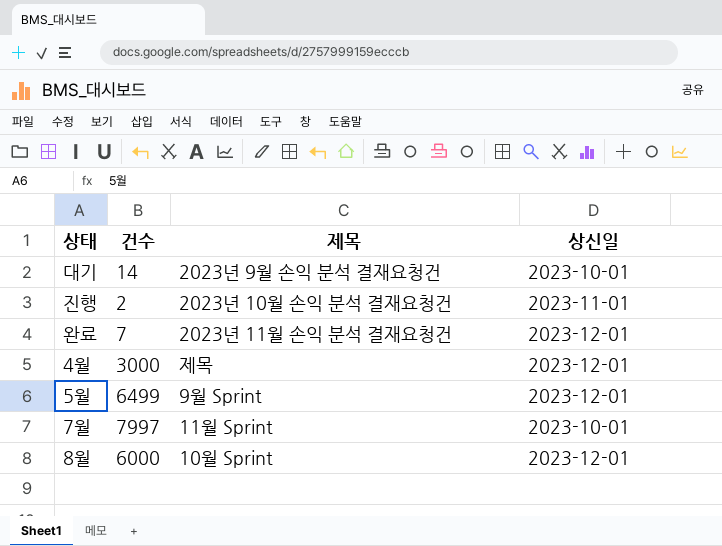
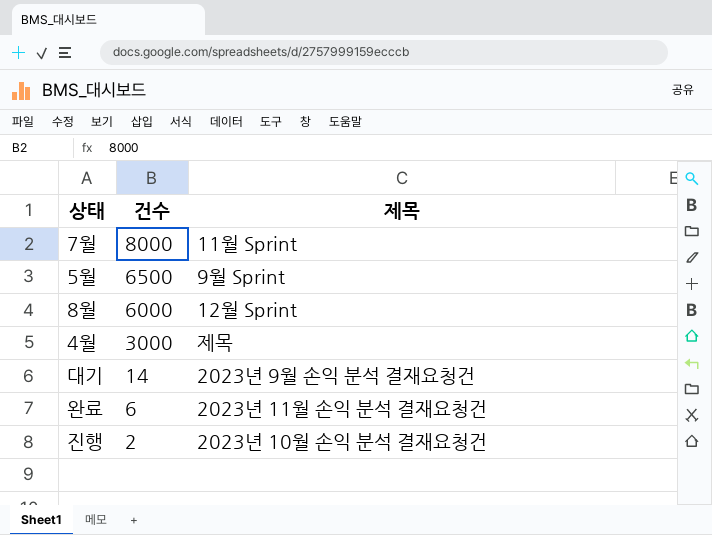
row order: none -> 건수 descending
column 상신일 | position: 4 -> none
7월 | 건수: 7997 -> 8000
5월 | 건수: 6499 -> 6500
8월 | 제목: 10월 Sprint -> 12월 Sprint
완료 | 건수: 7 -> 6

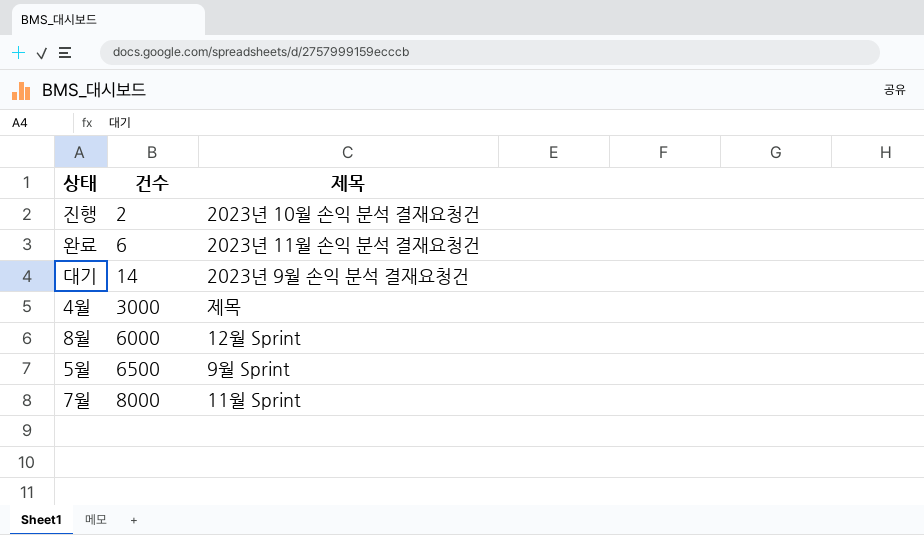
row order: 건수 descending -> 건수 ascending

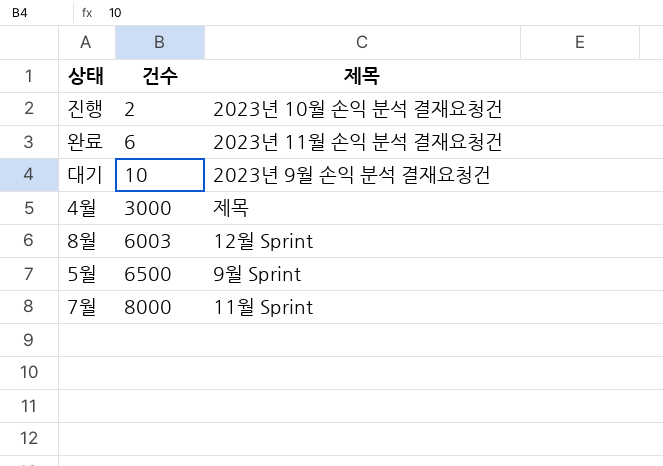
대기 | 건수: 14 -> 10
8월 | 건수: 6000 -> 6003

